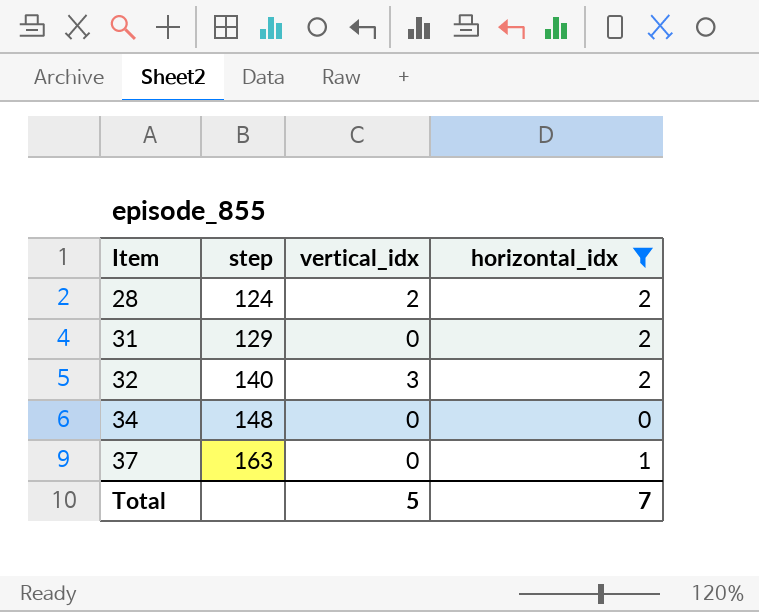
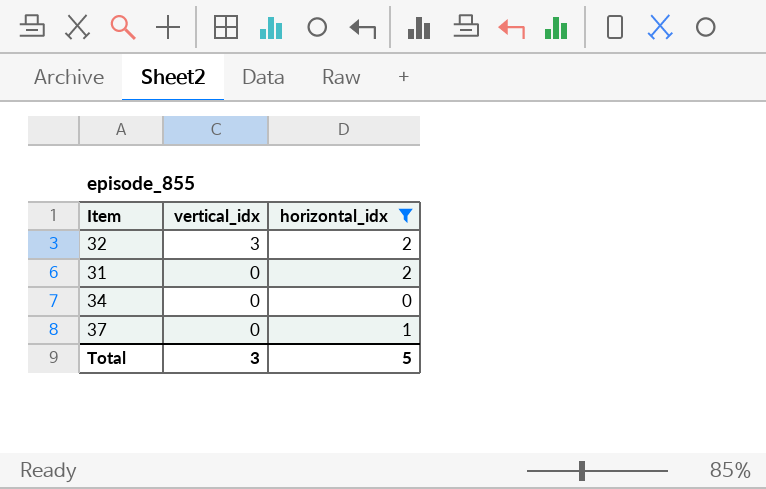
row order: Item ascending -> vertical_idx descending
column step | position: 2 -> none
row 28: 124 | 2 | 2 -> none
Total | vertical_idx: 5 -> 3
Total | horizontal_idx: 7 -> 5

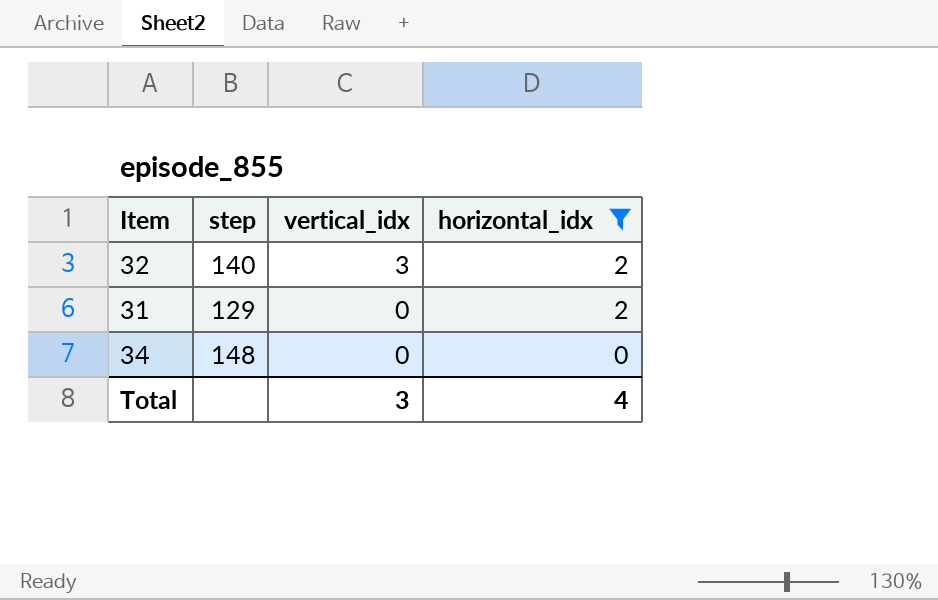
column step | position: none -> 2
row 37: 0 | 1 -> none
Total | horizontal_idx: 5 -> 4

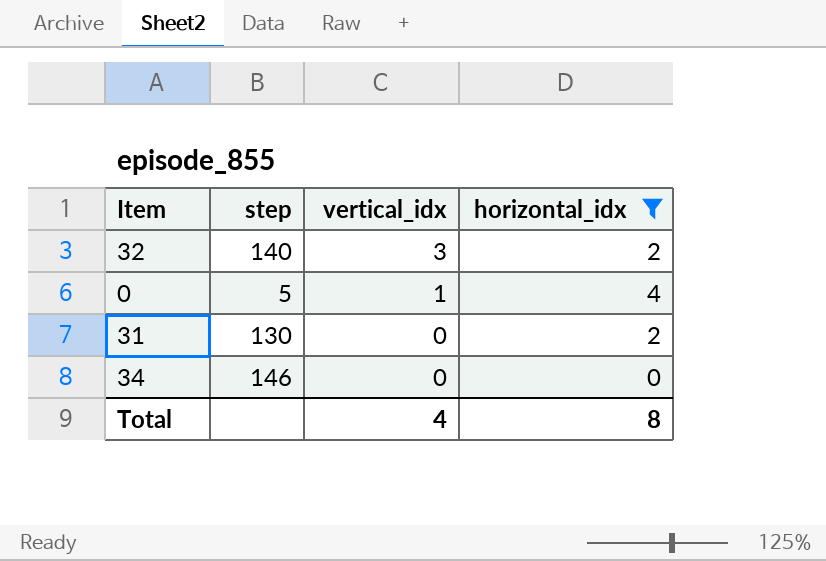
row 0: none -> 5 | 1 | 4
31 | step: 129 -> 130
34 | step: 148 -> 146
Total | vertical_idx: 3 -> 4
Total | horizontal_idx: 4 -> 8

